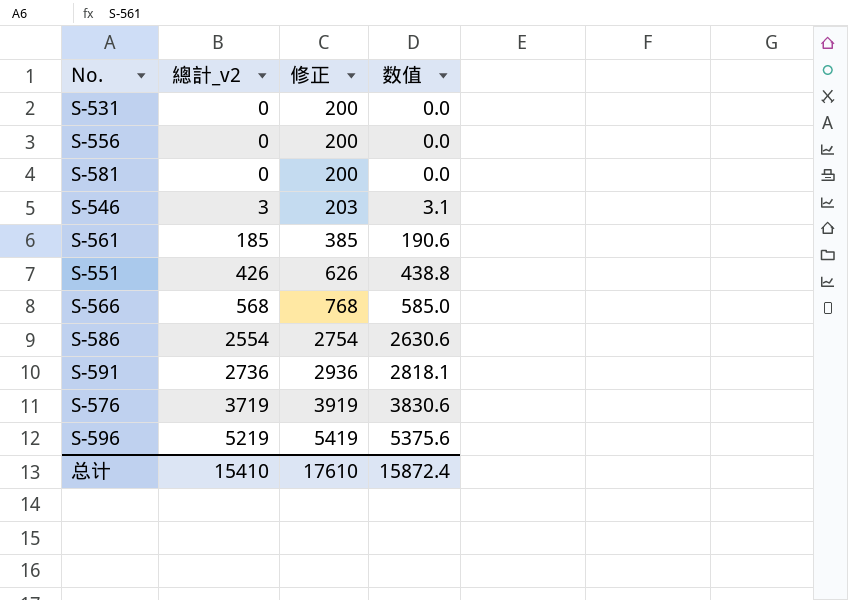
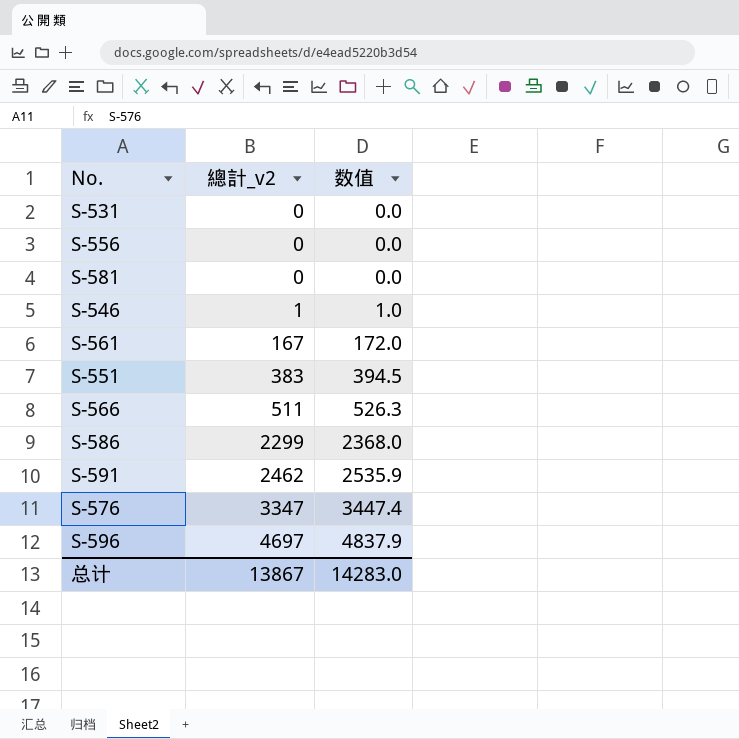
column 修正 | formula: [總計_v2] + 200 -> none
S-546 | 總計_v2: 3 -> 1
S-546 | 数值: 3.1 -> 1.0
S-561 | 總計_v2: 185 -> 167
S-561 | 数值: 190.6 -> 172.0
S-551 | 總計_v2: 426 -> 383
S-551 | 数值: 438.8 -> 394.5
S-566 | 總計_v2: 568 -> 511
S-566 | 数值: 585.0 -> 526.3
S-586 | 總計_v2: 2554 -> 2299
S-586 | 数值: 2630.6 -> 2368.0
S-591 | 總計_v2: 2736 -> 2462
S-591 | 数值: 2818.1 -> 2535.9
S-576 | 總計_v2: 3719 -> 3347
S-576 | 数值: 3830.6 -> 3447.4
S-596 | 總計_v2: 5219 -> 4697
S-596 | 数值: 5375.6 -> 4837.9
总计 | 總計_v2: 15410 -> 13867
总计 | 数值: 15872.4 -> 14283.0

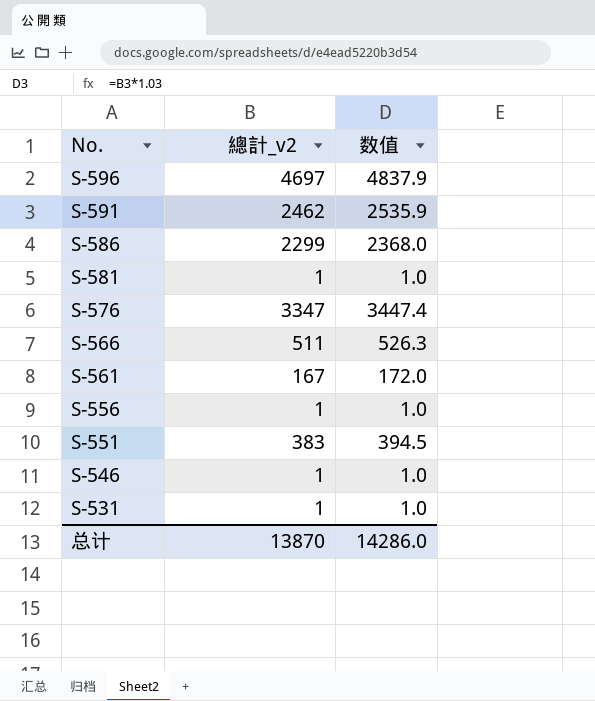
row order: 總計_v2 ascending -> No. descending
S-581 | 總計_v2: 0 -> 1
S-581 | 数值: 0.0 -> 1.0
S-556 | 總計_v2: 0 -> 1
S-556 | 数值: 0.0 -> 1.0
S-531 | 總計_v2: 0 -> 1
S-531 | 数值: 0.0 -> 1.0
总计 | 總計_v2: 13867 -> 13870
总计 | 数值: 14283.0 -> 14286.0

